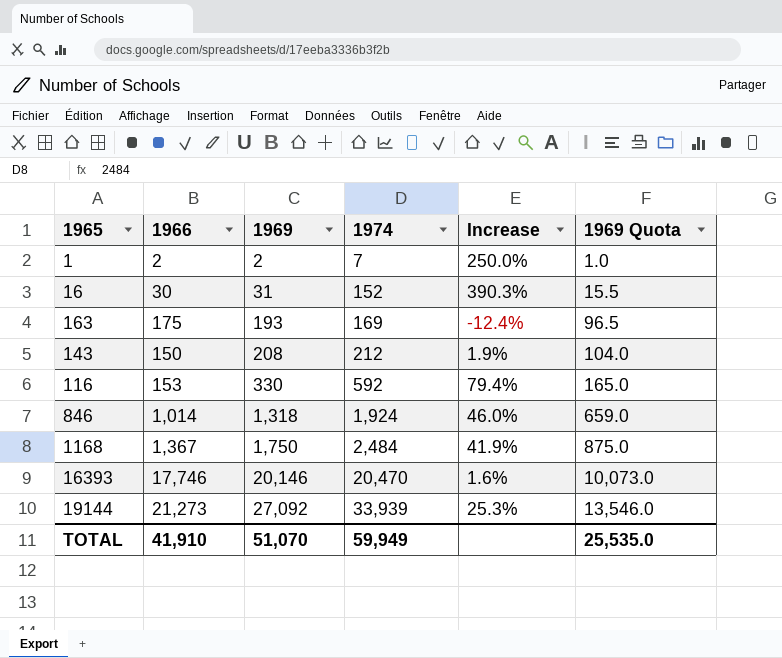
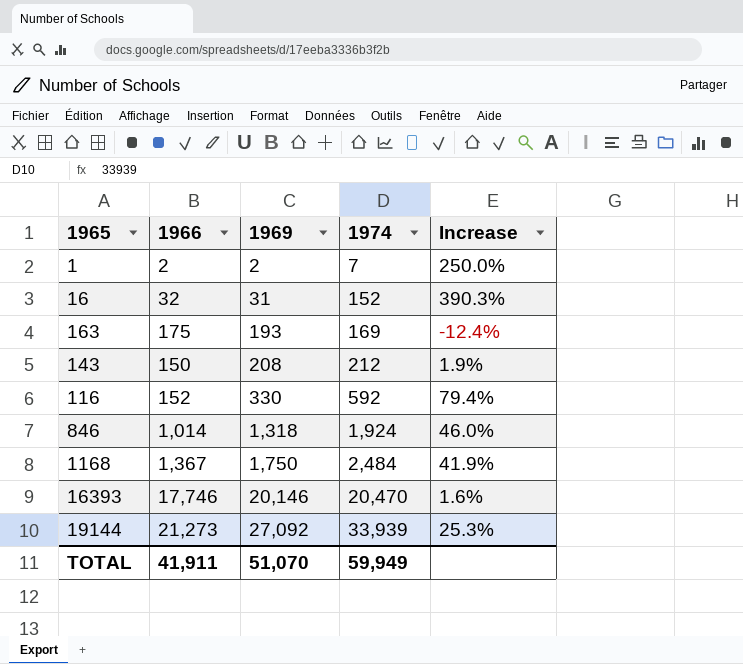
column 1969 Quota | formula: [1969] * 0.5 -> none
16 | 1966: 30 -> 32
116 | 1966: 153 -> 152
TOTAL | 1966: 41,910 -> 41,911

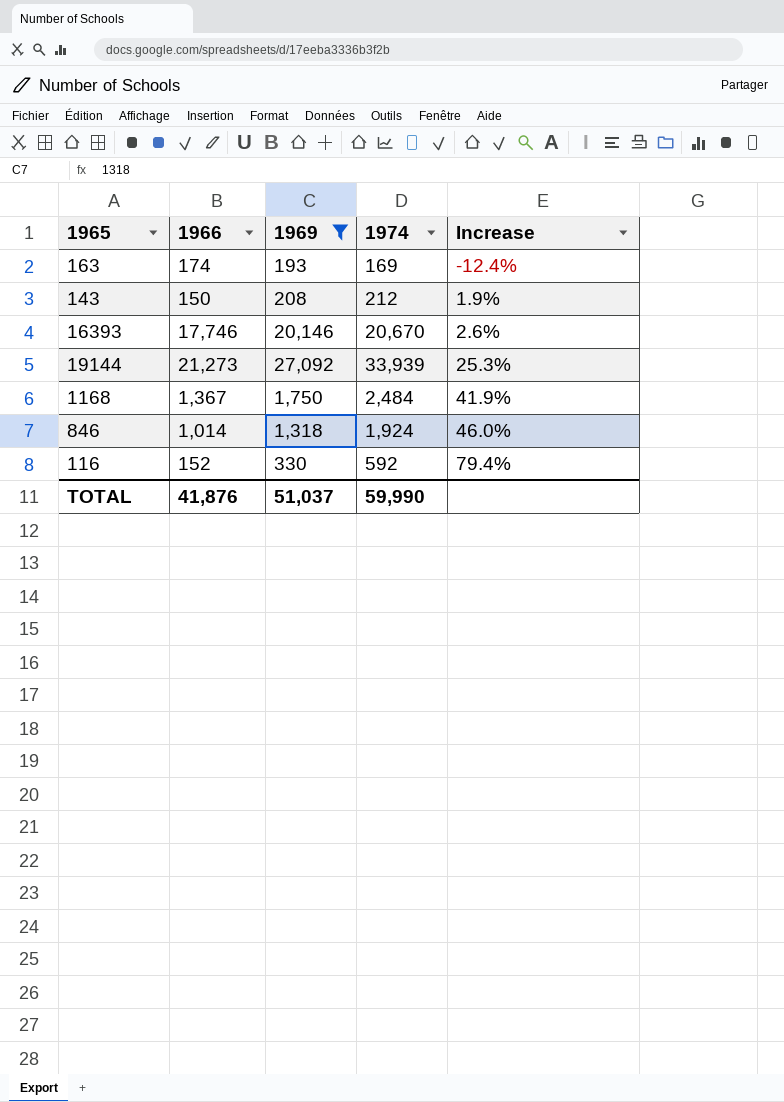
filter: none -> 1969 >= 193
row order: 1969 ascending -> Increase ascending
163 | 1966: 175 -> 174
16393 | 1974: 20,470 -> 20,670
16393 | Increase: 1.6% -> 2.6%
TOTAL | 1966: 41,911 -> 41,876
TOTAL | 1969: 51,070 -> 51,037
TOTAL | 1974: 59,949 -> 59,990

